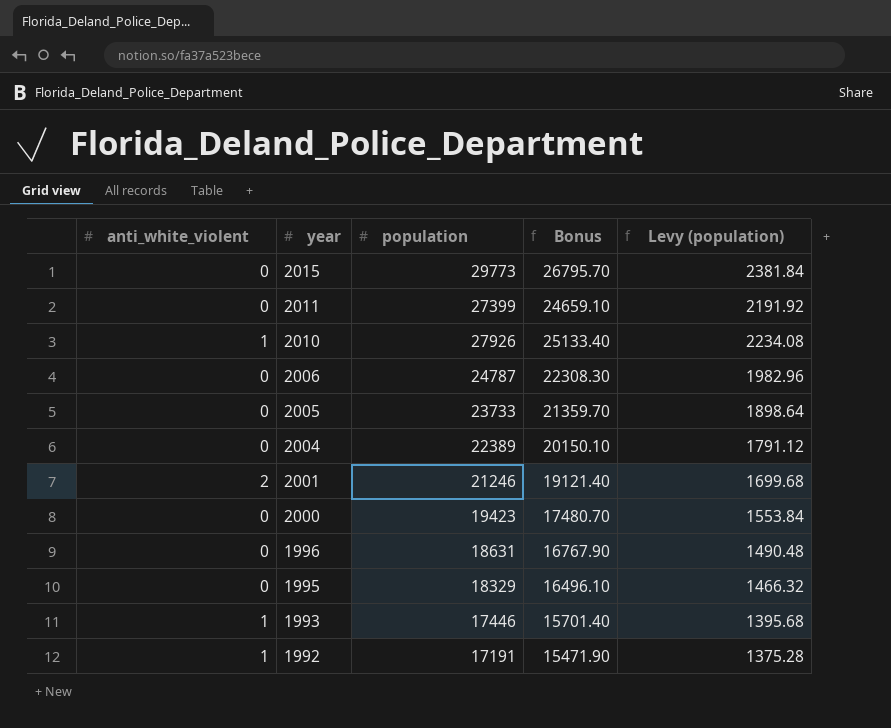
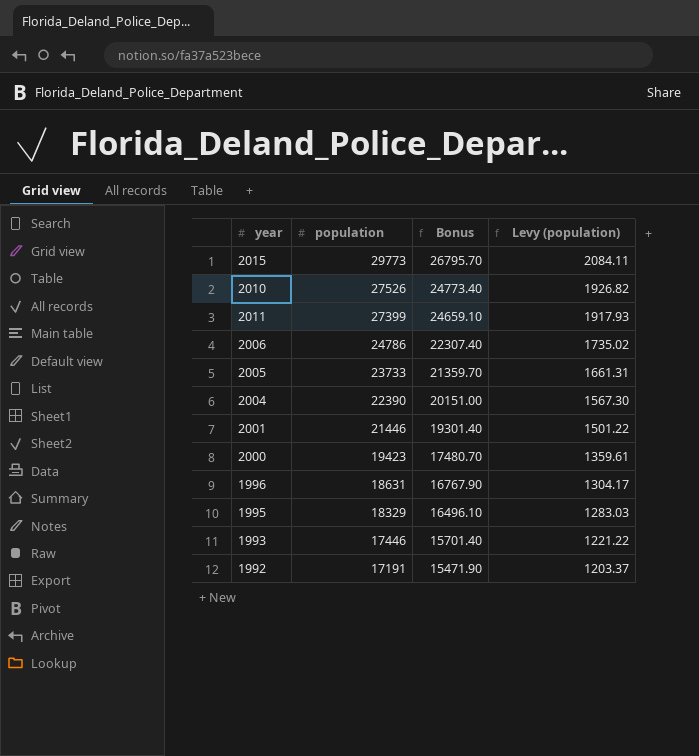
row order: year descending -> population descending
column anti_white_violent | position: 1 -> none
column Levy (population) | formula: [population] * 0.08 -> [population] * 0.07
2010 | population: 27926 -> 27526
2010 | Bonus: 25133.40 -> 24773.40
2006 | population: 24787 -> 24786
2006 | Bonus: 22308.30 -> 22307.40
2004 | population: 22389 -> 22390
2004 | Bonus: 20150.10 -> 20151.00
2001 | population: 21246 -> 21446
2001 | Bonus: 19121.40 -> 19301.40

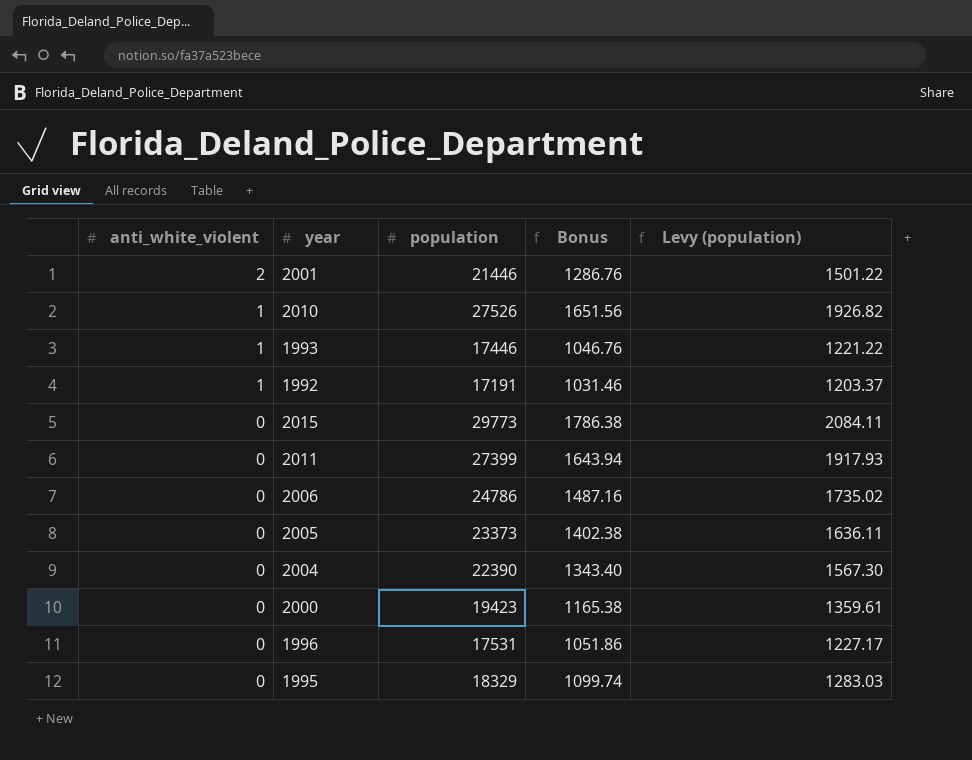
row order: population descending -> anti_white_violent descending
column anti_white_violent | position: none -> 1
column Bonus | formula: [population] * 0.9 -> [population] * 0.06
2005 | population: 23733 -> 23373
2005 | Levy (population): 1661.31 -> 1636.11
1996 | population: 18631 -> 17531
1996 | Levy (population): 1304.17 -> 1227.17

